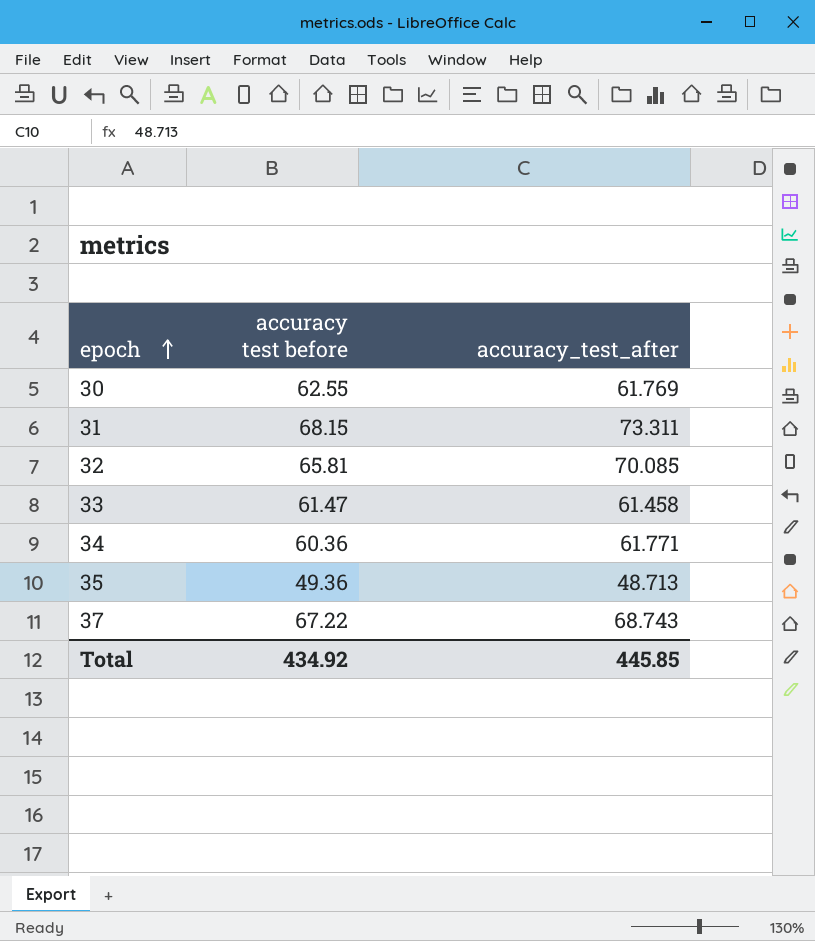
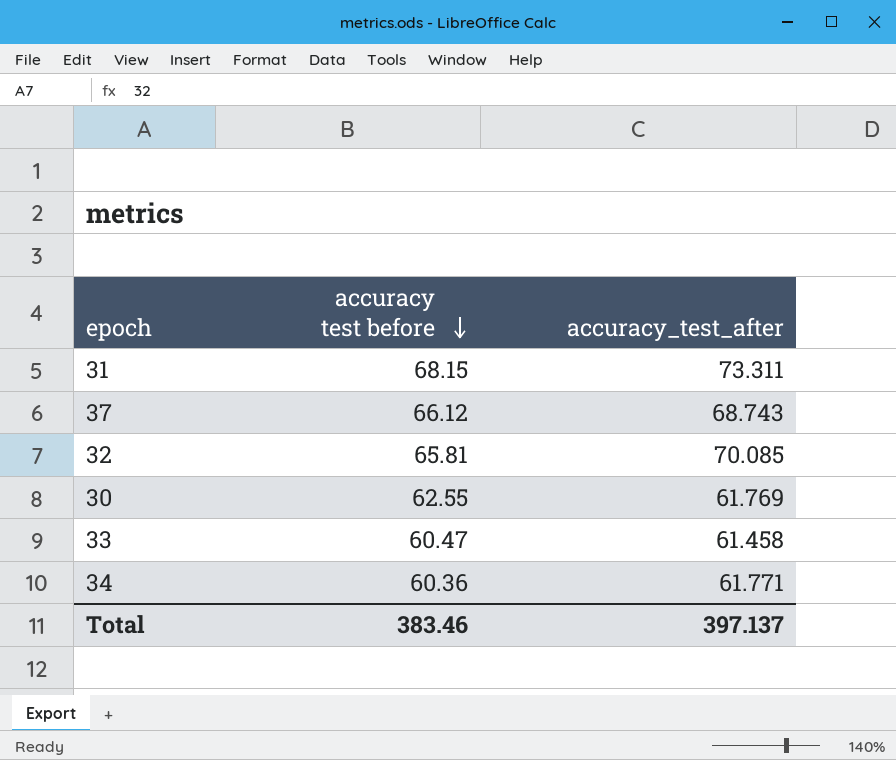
row order: epoch ascending -> accuracy test before descending
row 35: 49.36 | 48.713 -> none
37 | accuracy test before: 67.22 -> 66.12
33 | accuracy test before: 61.47 -> 60.47
Total | accuracy test before: 434.92 -> 383.46
Total | accuracy_test_after: 445.85 -> 397.137

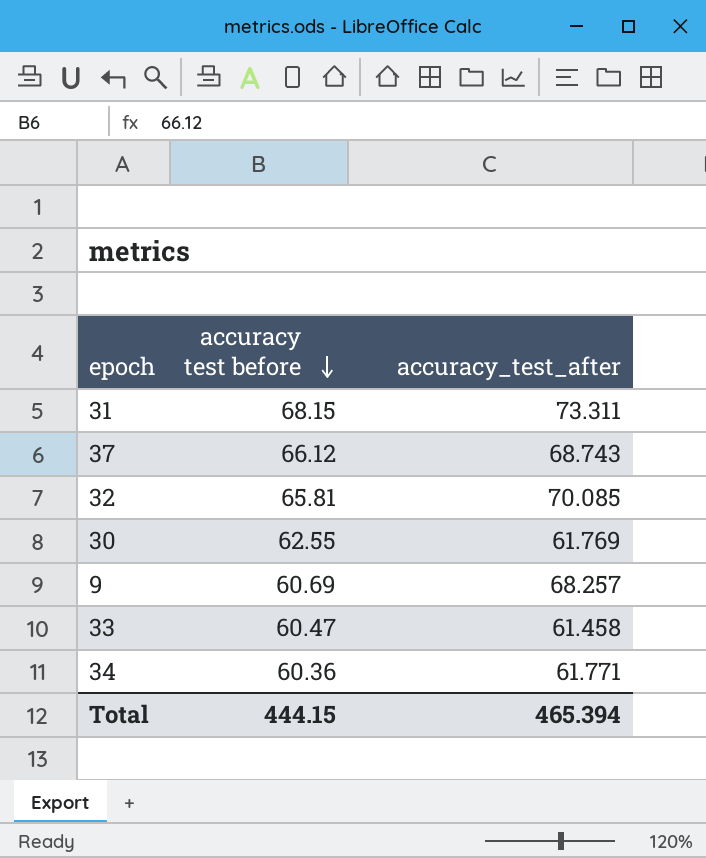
row 9: none -> 60.69 | 68.257
Total | accuracy test before: 383.46 -> 444.15
Total | accuracy_test_after: 397.137 -> 465.394

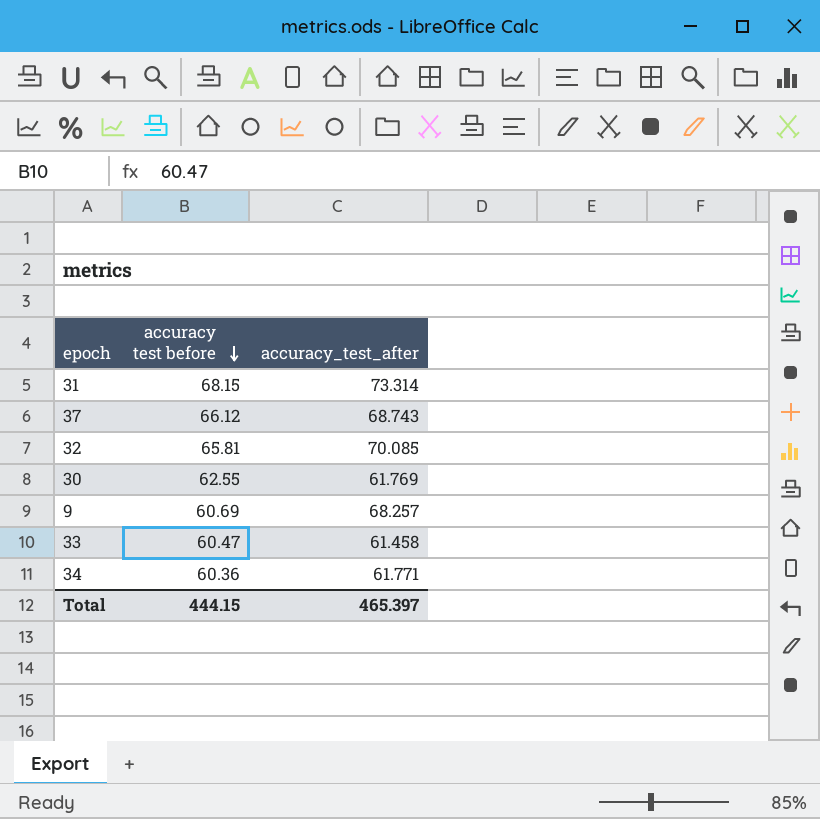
31 | accuracy_test_after: 73.311 -> 73.314
Total | accuracy_test_after: 465.394 -> 465.397

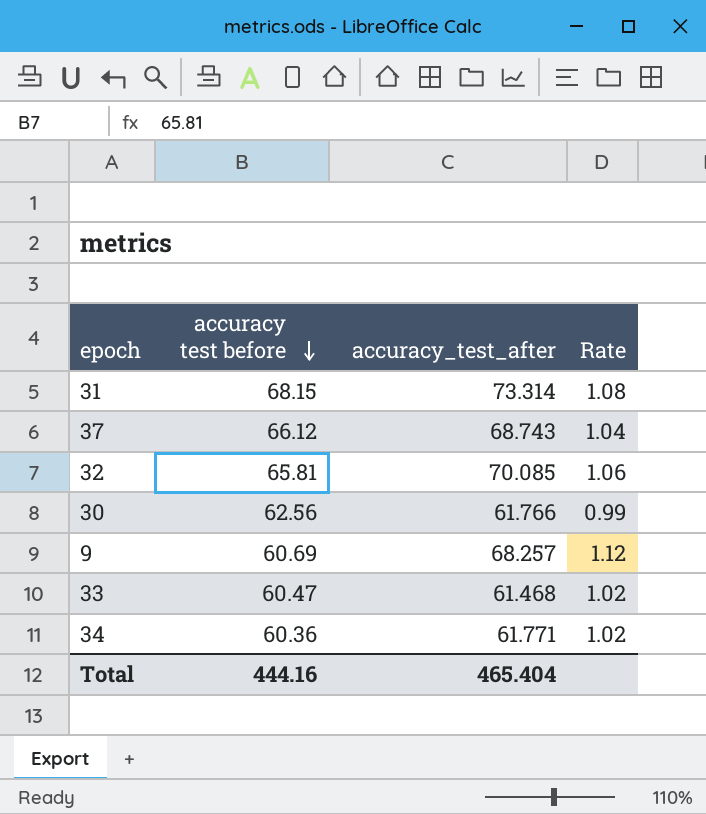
column Rate | formula: none -> [accuracy_test_after] / [accuracy test before]
30 | accuracy test before: 62.55 -> 62.56
30 | accuracy_test_after: 61.769 -> 61.766
33 | accuracy_test_after: 61.458 -> 61.468
Total | accuracy test before: 444.15 -> 444.16
Total | accuracy_test_after: 465.397 -> 465.404

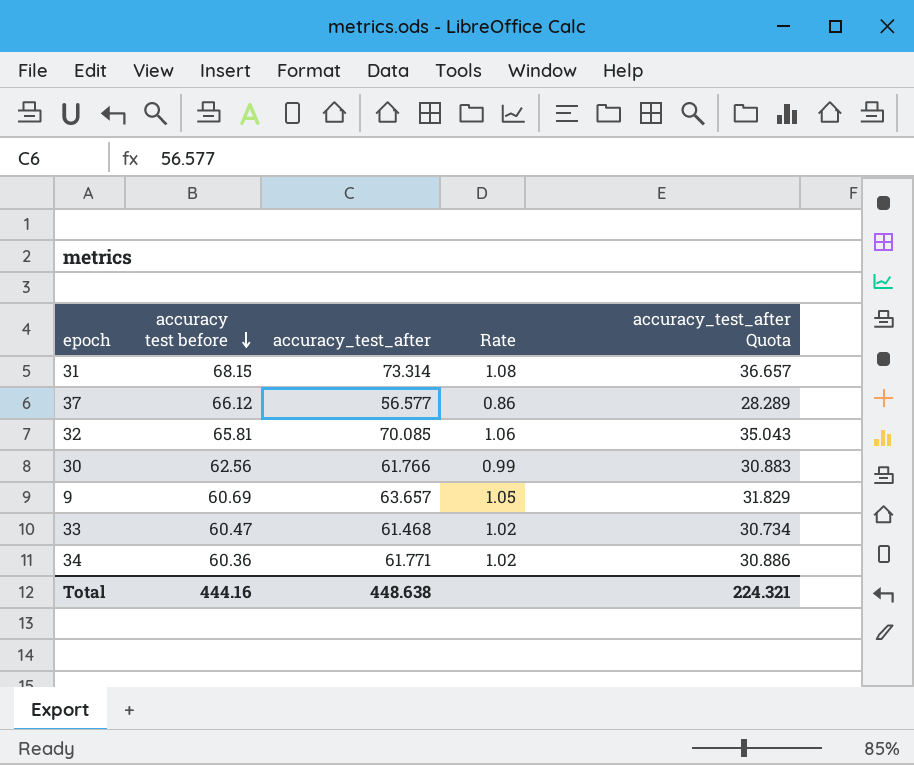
column accuracy_test_after Quota | formula: none -> [accuracy_test_after] * 0.5
37 | accuracy_test_after: 68.743 -> 56.577
37 | Rate: 1.04 -> 0.86
9 | accuracy_test_after: 68.257 -> 63.657
9 | Rate: 1.12 -> 1.05
Total | accuracy_test_after: 465.404 -> 448.638

